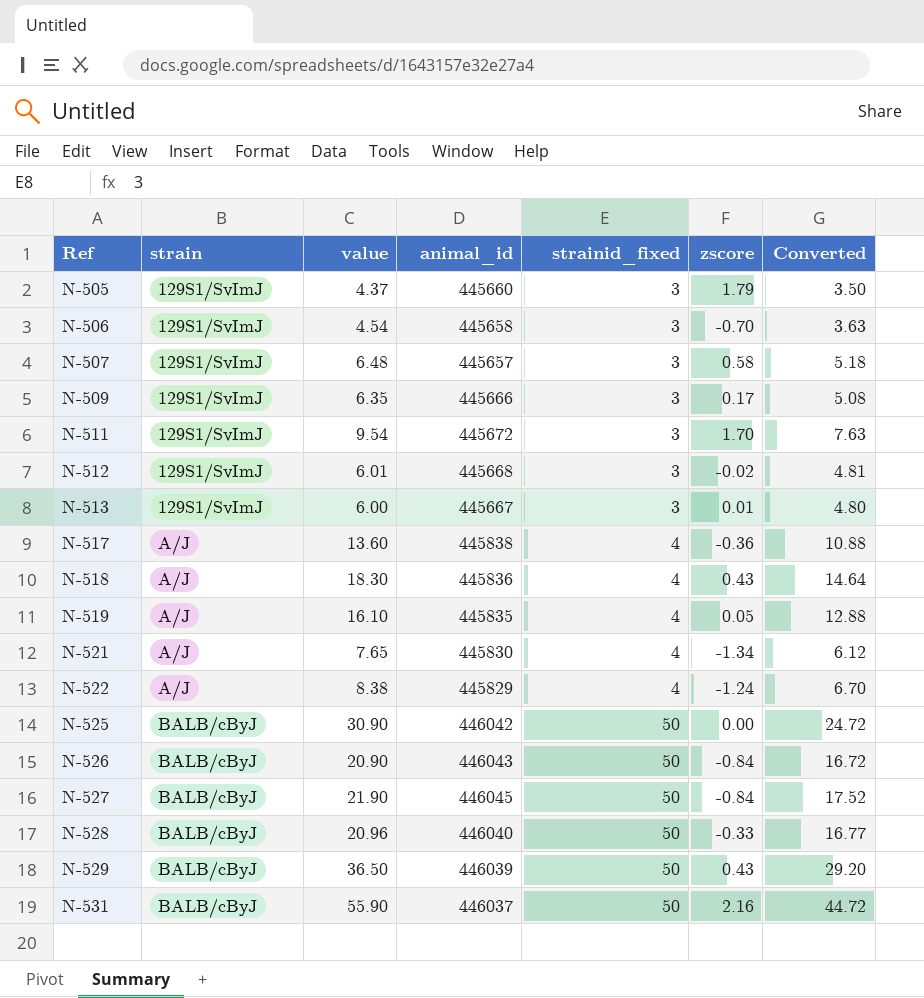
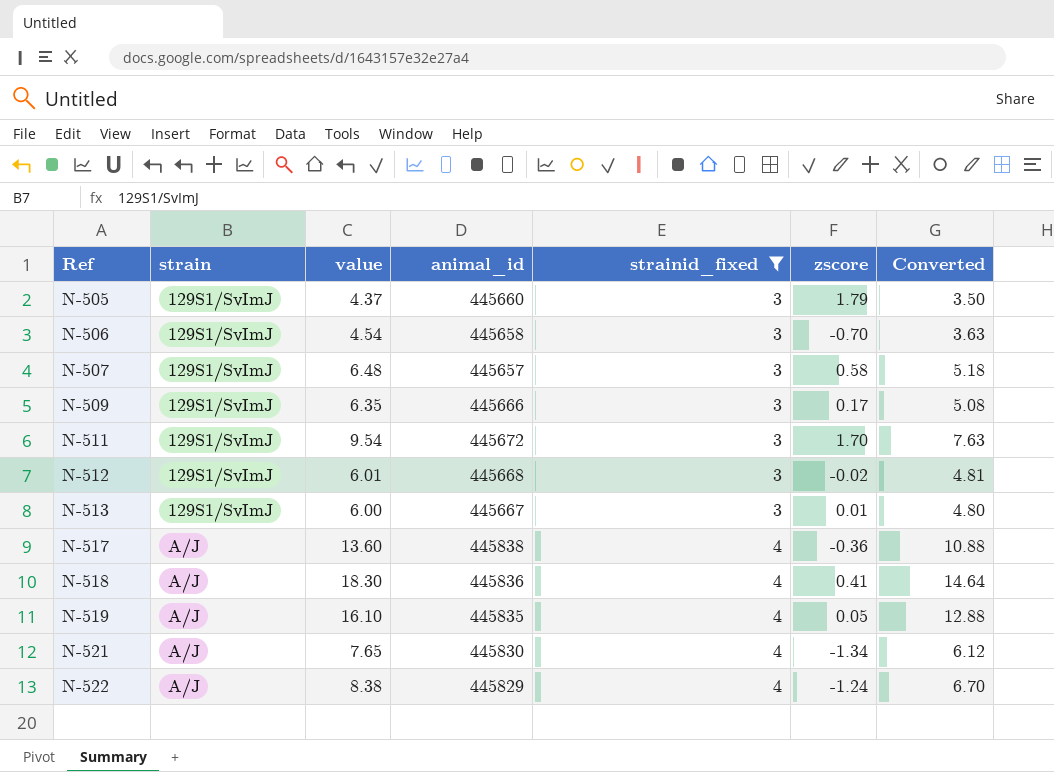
filter: none -> strainid_fixed != 50
N-518 | zscore: 0.43 -> 0.41

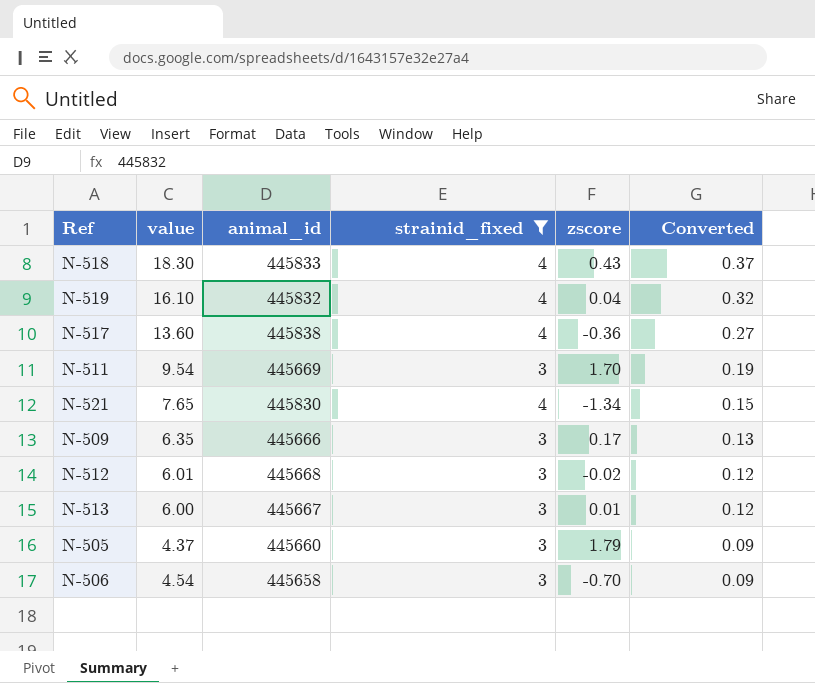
row order: Ref ascending -> Converted descending
column strain | position: 2 -> none
column Converted | formula: [value] * 0.8 -> [value] * 0.02
row N-507: 129S1/SvImJ | 6.48 | 445657 | 3 | 0.58 | 5.18 -> none
row N-522: A/J | 8.38 | 445829 | 4 | -1.24 | 6.70 -> none
N-518 | animal_id: 445836 -> 445833
N-518 | zscore: 0.41 -> 0.43
N-519 | animal_id: 445835 -> 445832
N-519 | zscore: 0.05 -> 0.04
N-511 | animal_id: 445672 -> 445669

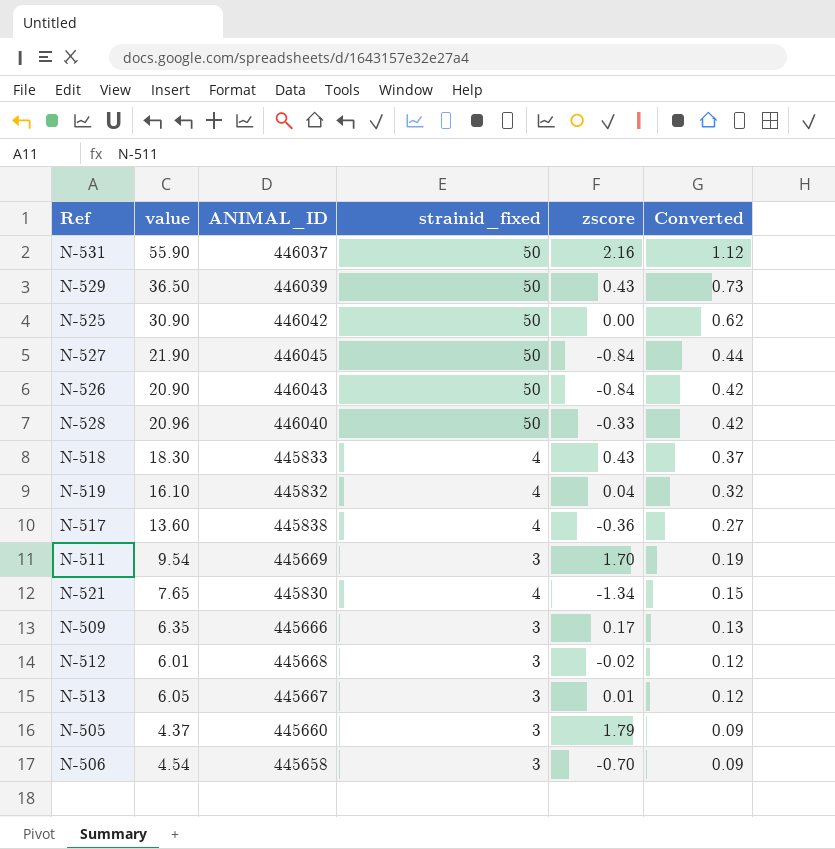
filter: strainid_fixed != 50 -> none
column name: animal_id -> ANIMAL_ID
N-513 | value: 6.00 -> 6.05

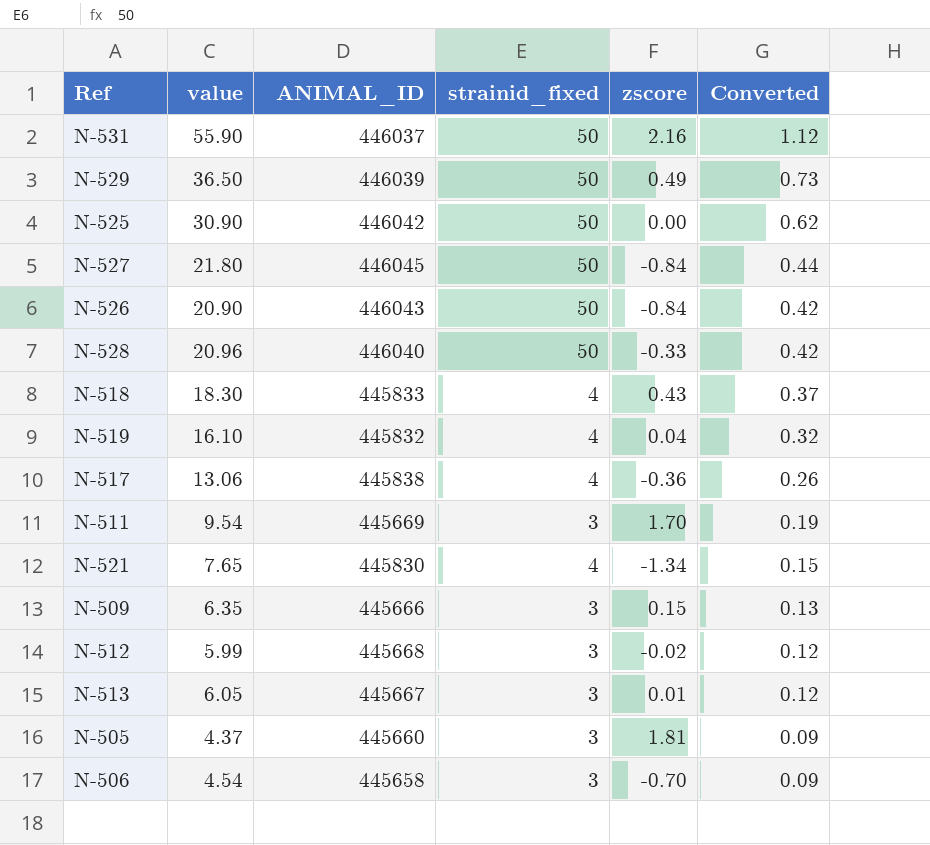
N-529 | zscore: 0.43 -> 0.49
N-527 | value: 21.90 -> 21.80
N-517 | value: 13.60 -> 13.06
N-517 | Converted: 0.27 -> 0.26
N-509 | zscore: 0.17 -> 0.15
N-512 | value: 6.01 -> 5.99
N-505 | zscore: 1.79 -> 1.81

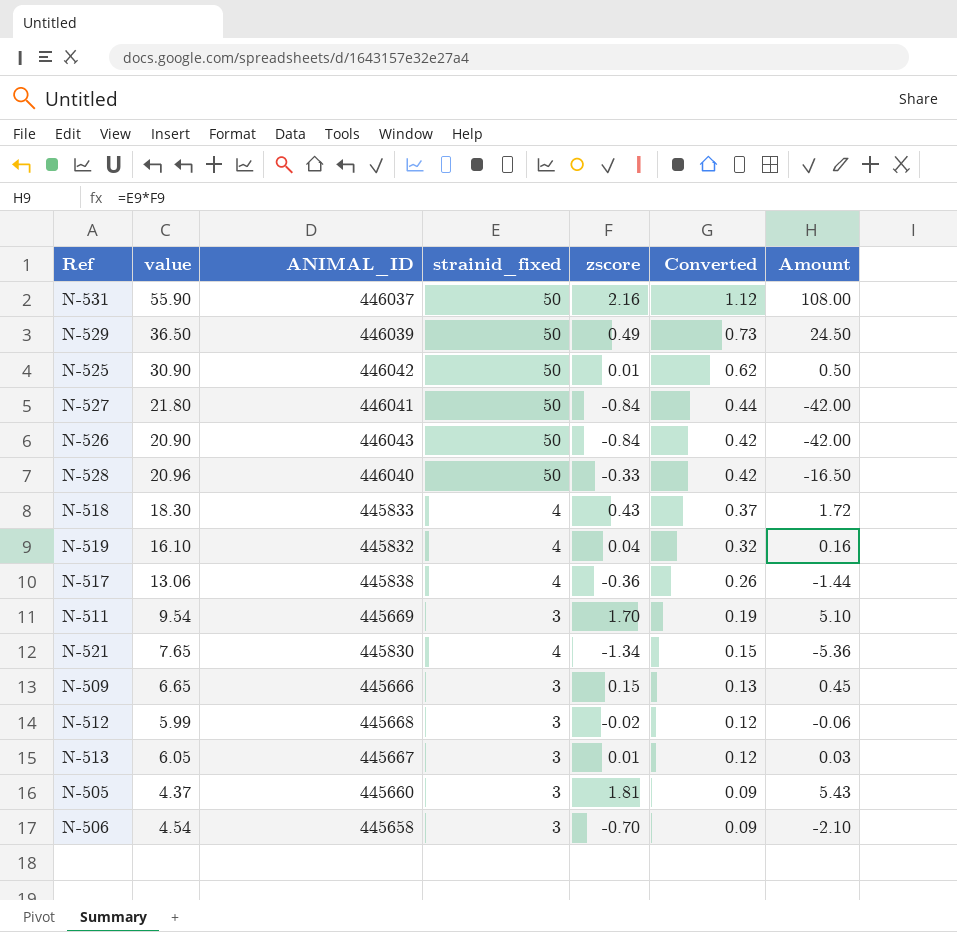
column Amount | formula: none -> [strainid_fixed] * [zscore]
N-525 | zscore: 0.00 -> 0.01
N-527 | ANIMAL_ID: 446045 -> 446041
N-509 | value: 6.35 -> 6.65

